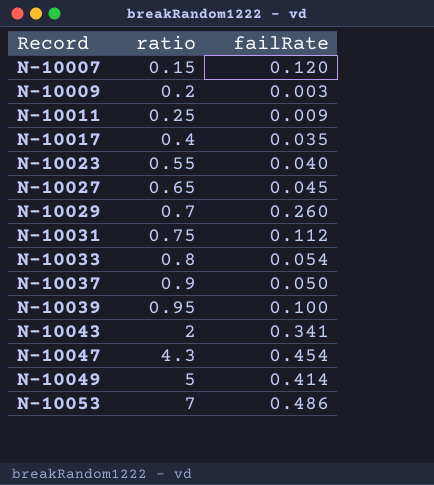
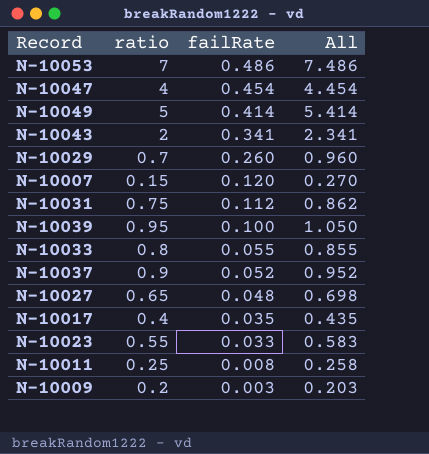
row order: Record ascending -> failRate descending
column All | formula: none -> [ratio] + [failRate]
N-10047 | ratio: 4.3 -> 4
N-10033 | failRate: 0.054 -> 0.055
N-10037 | failRate: 0.050 -> 0.052
N-10027 | failRate: 0.045 -> 0.048
N-10023 | failRate: 0.040 -> 0.033
N-10011 | failRate: 0.009 -> 0.008

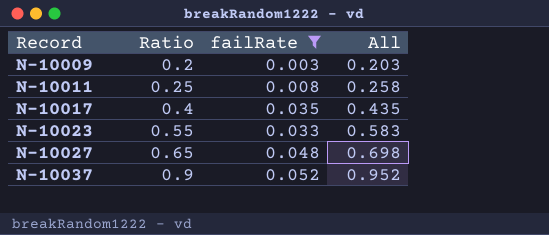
filter: none -> failRate <= 0.052
row order: failRate descending -> Record ascending
column name: ratio -> Ratio

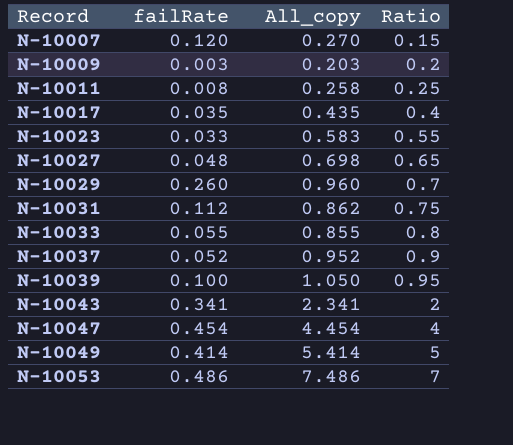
filter: failRate <= 0.052 -> none
column name: All -> All_copy
column Ratio | position: 2 -> 4

